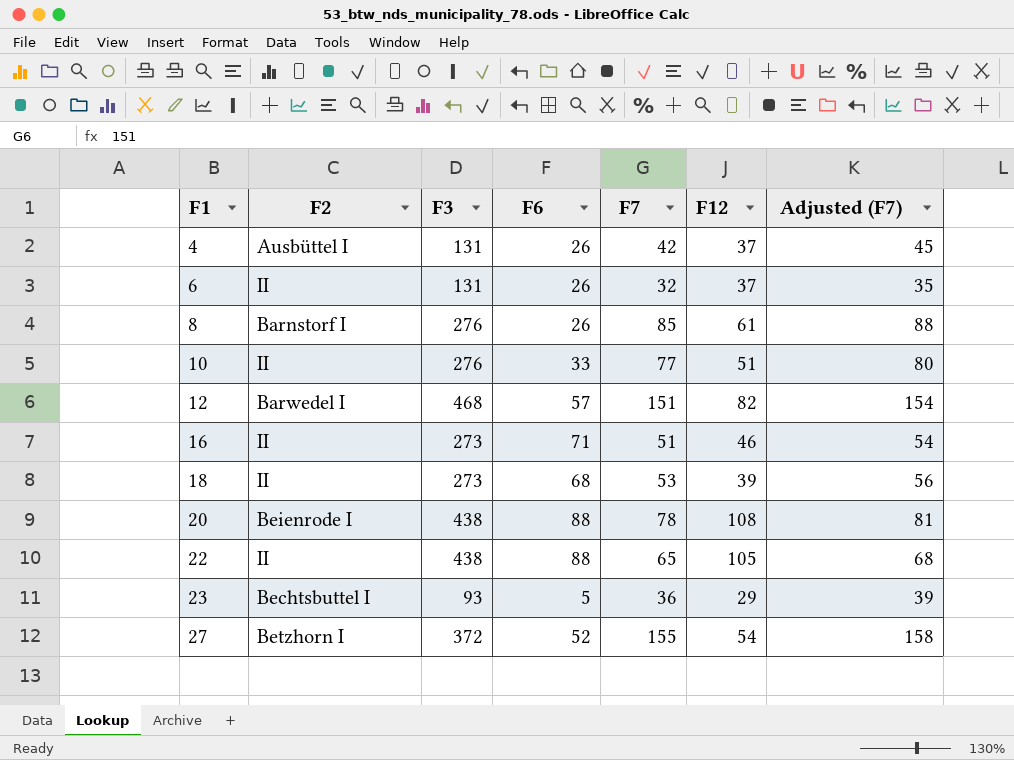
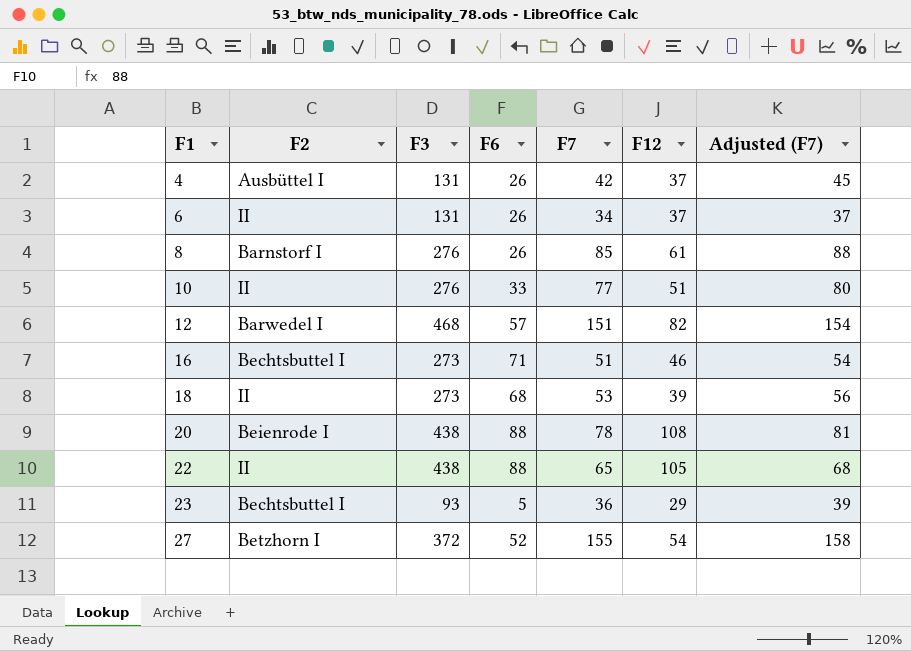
6 | F7: 32 -> 34
6 | Adjusted (F7): 35 -> 37
16 | F2: II -> Bechtsbuttel I

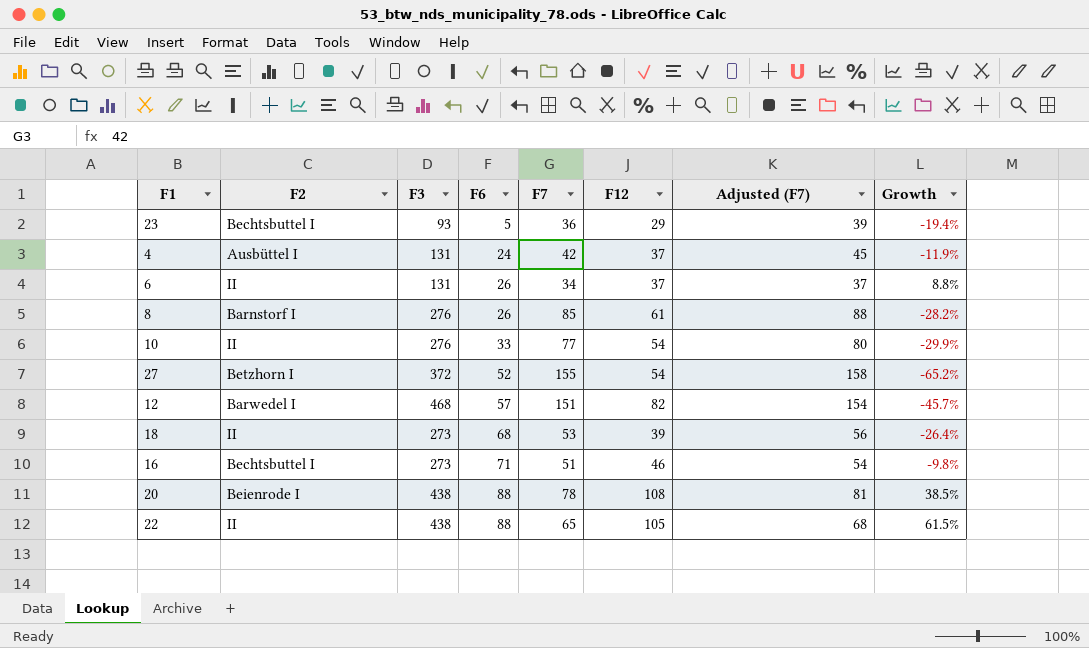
row order: F1 ascending -> F6 ascending
column Growth | formula: none -> ([F12] - [F7]) / [F7]
4 | F6: 26 -> 24
10 | F12: 51 -> 54

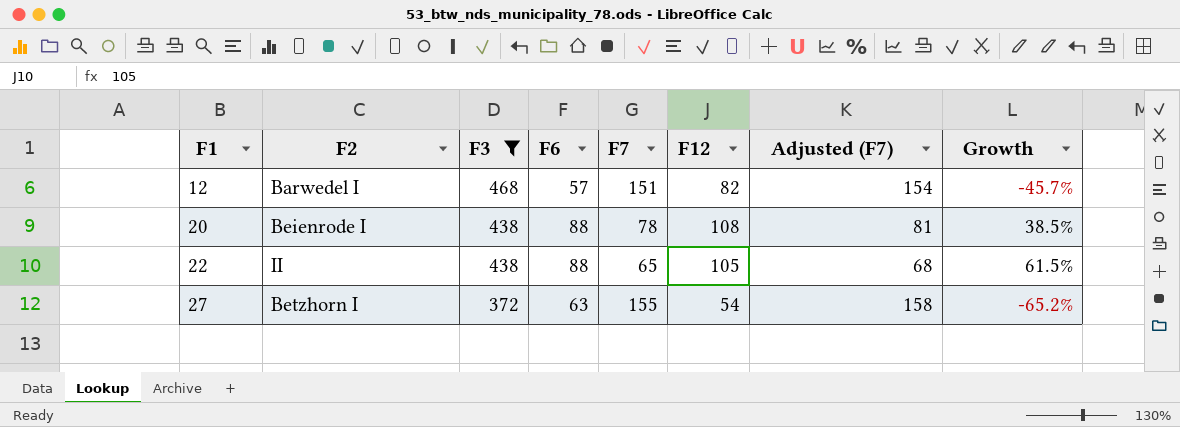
filter: none -> F3 >= 372
row order: F6 ascending -> F1 ascending
27 | F6: 52 -> 63

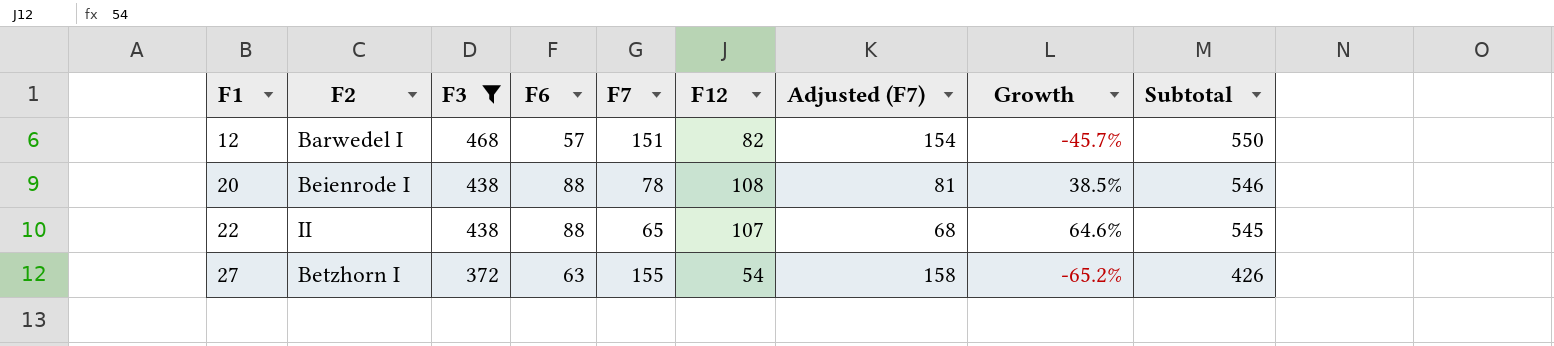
column Subtotal | formula: none -> [F3] + [F12]
22 | F12: 105 -> 107
22 | Growth: 61.5% -> 64.6%

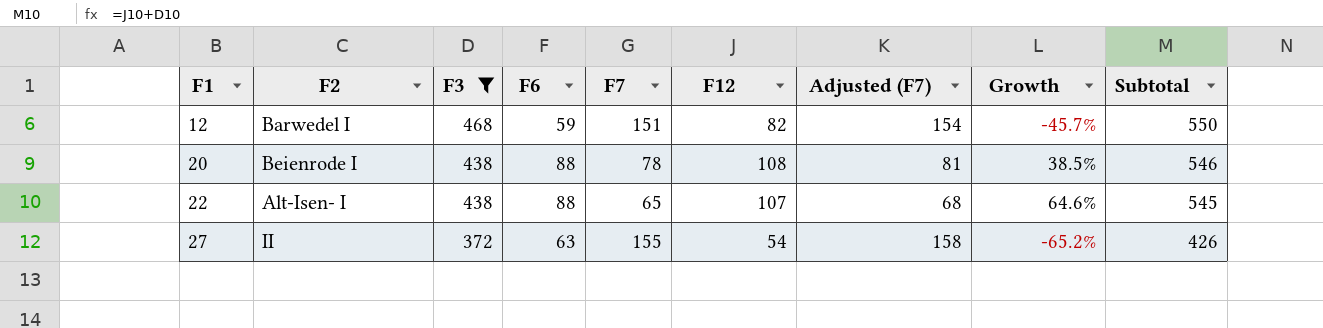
12 | F6: 57 -> 59
22 | F2: II -> Alt-Isen- I
27 | F2: Betzhorn I -> II

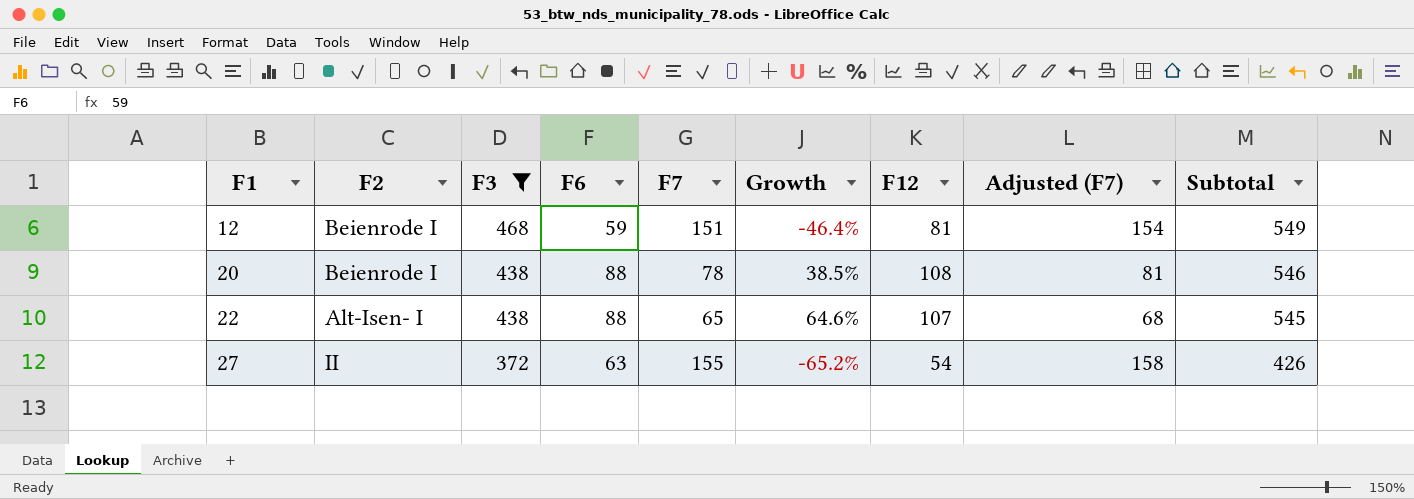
column Growth | position: 8 -> 6
12 | F2: Barwedel I -> Beienrode I
12 | Growth: -45.7% -> -46.4%
12 | F12: 82 -> 81
12 | Subtotal: 550 -> 549

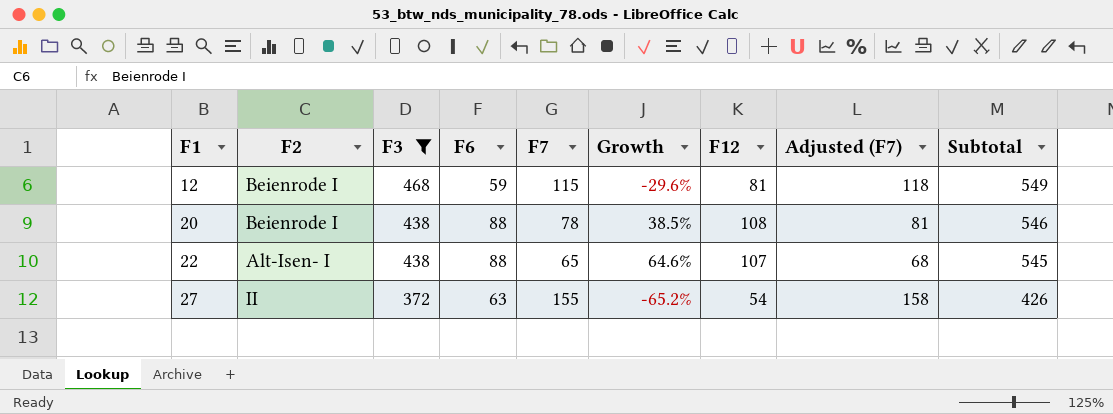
12 | F7: 151 -> 115
12 | Growth: -46.4% -> -29.6%
12 | Adjusted (F7): 154 -> 118

